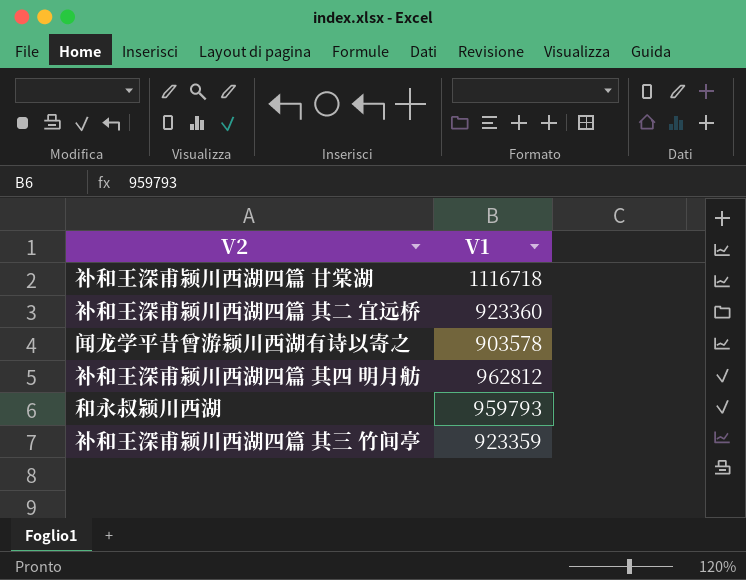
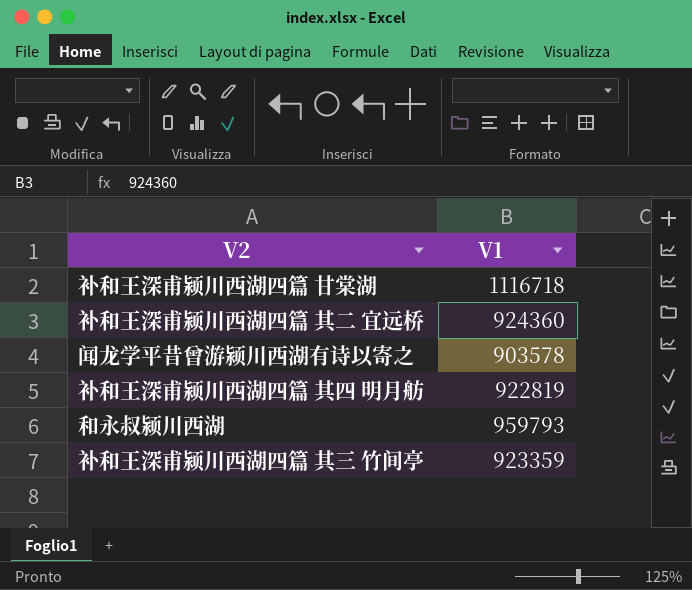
补和王深甫颍川西湖四篇 其二 宜远桥 | V1: 923360 -> 924360
补和王深甫颍川西湖四篇 其四 明月舫 | V1: 962812 -> 922819

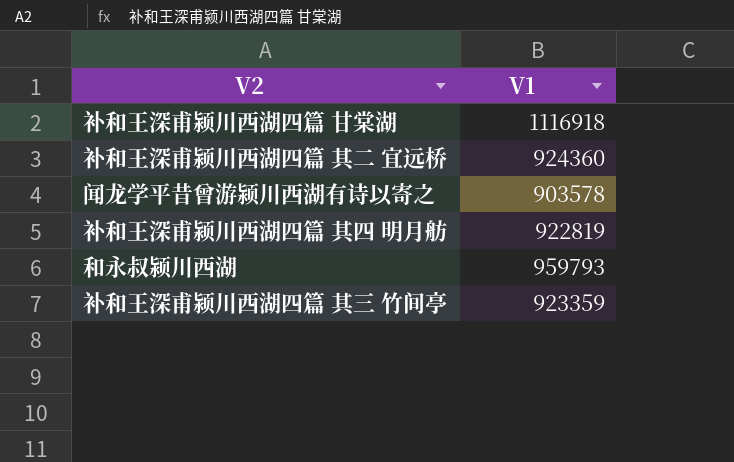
补和王深甫颍川西湖四篇 甘棠湖 | V1: 1116718 -> 1116918

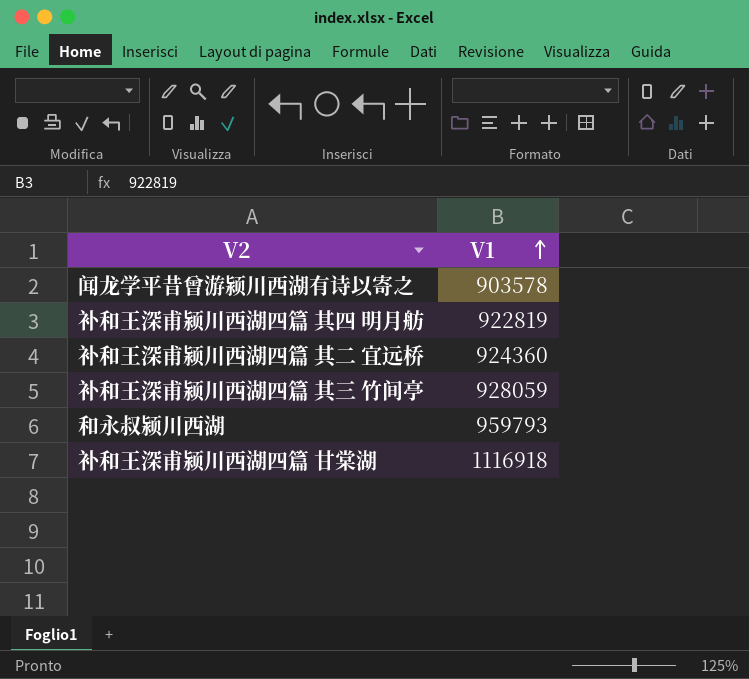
row order: none -> V1 ascending
补和王深甫颍川西湖四篇 其三 竹间亭 | V1: 923359 -> 928059

